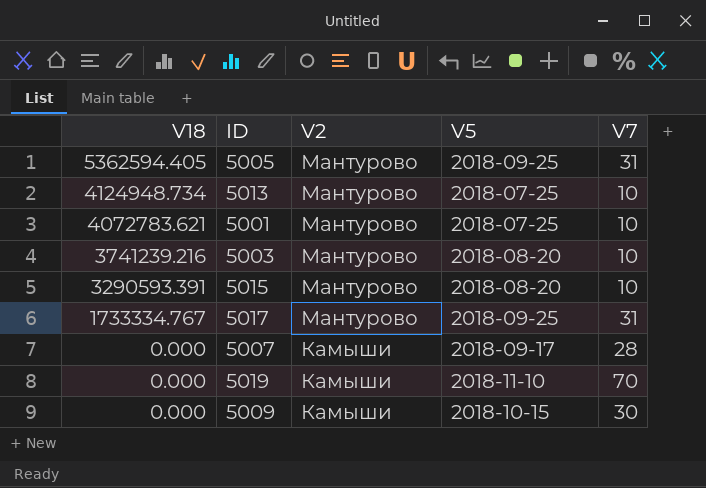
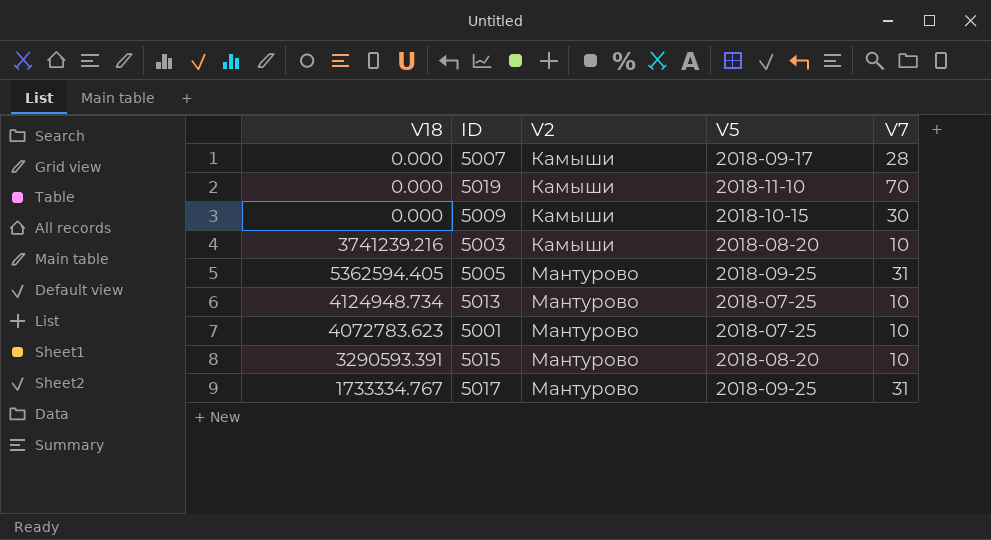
row order: V18 descending -> V2 ascending
5003 | V2: Мантурово -> Камыши
5001 | V18: 4072783.621 -> 4072783.623

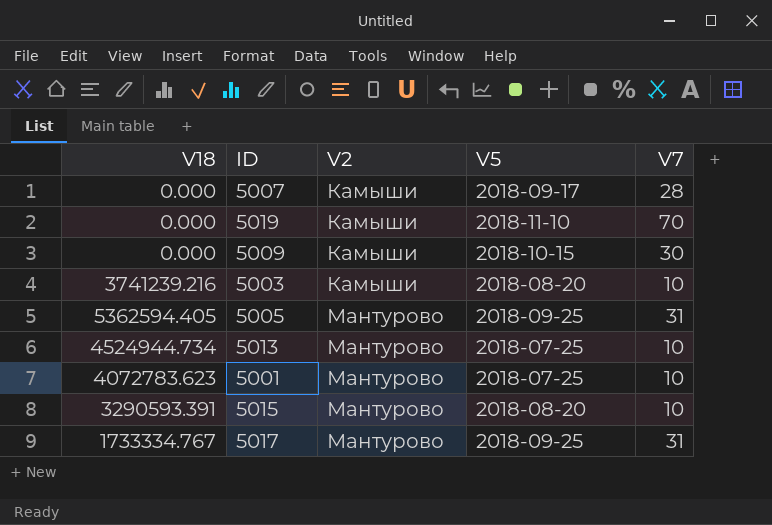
5013 | V18: 4124948.734 -> 4524944.734

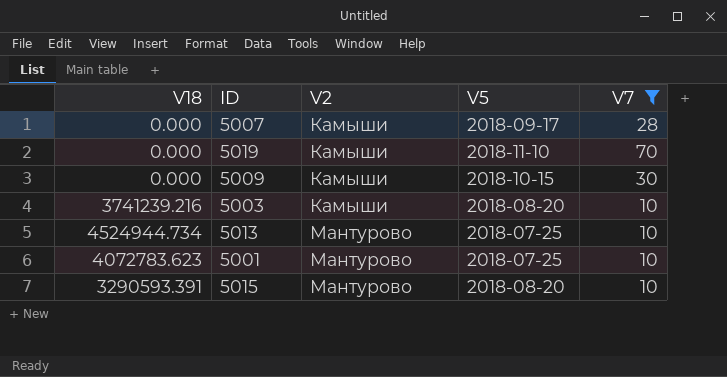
filter: none -> V7 != 31

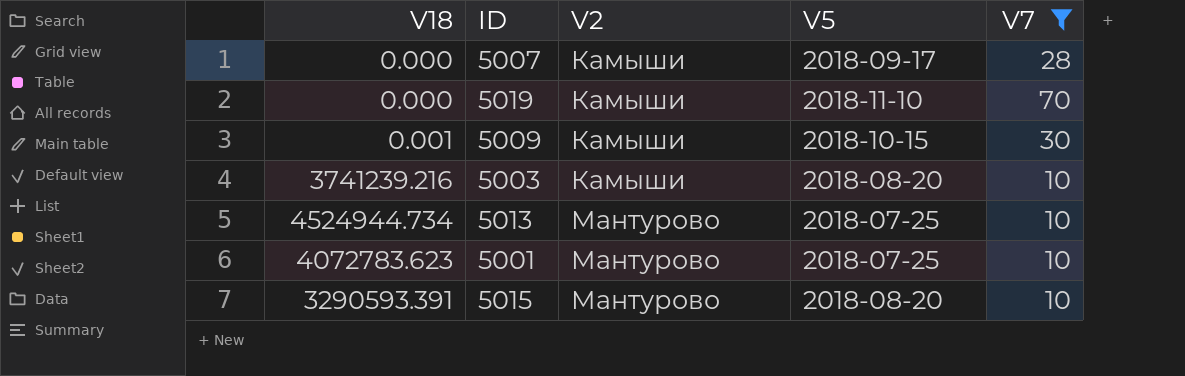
5009 | V18: 0.000 -> 0.001

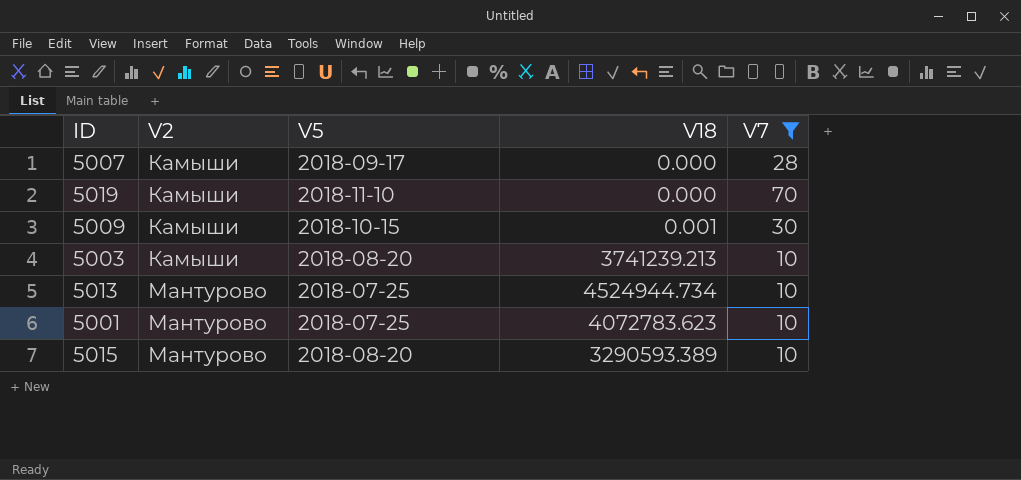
column V18 | position: 1 -> 4
5003 | V18: 3741239.216 -> 3741239.213
5015 | V18: 3290593.391 -> 3290593.389

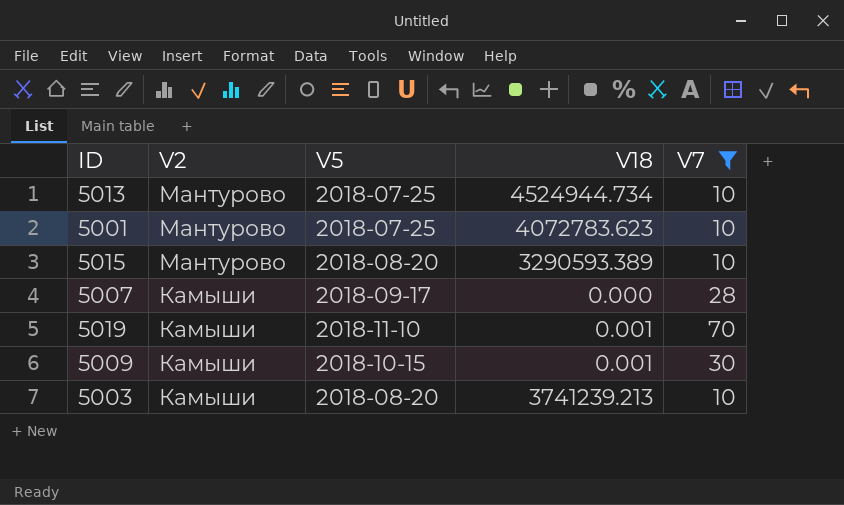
row order: V2 ascending -> V2 descending
5019 | V18: 0.000 -> 0.001

